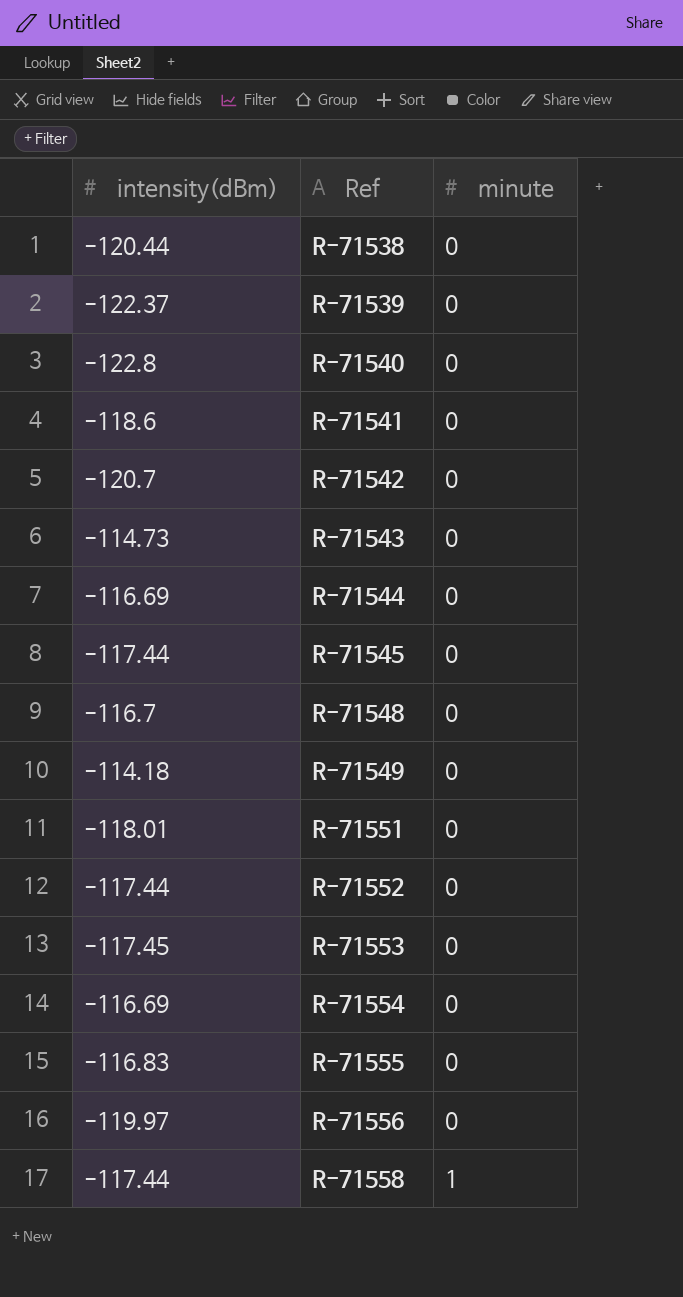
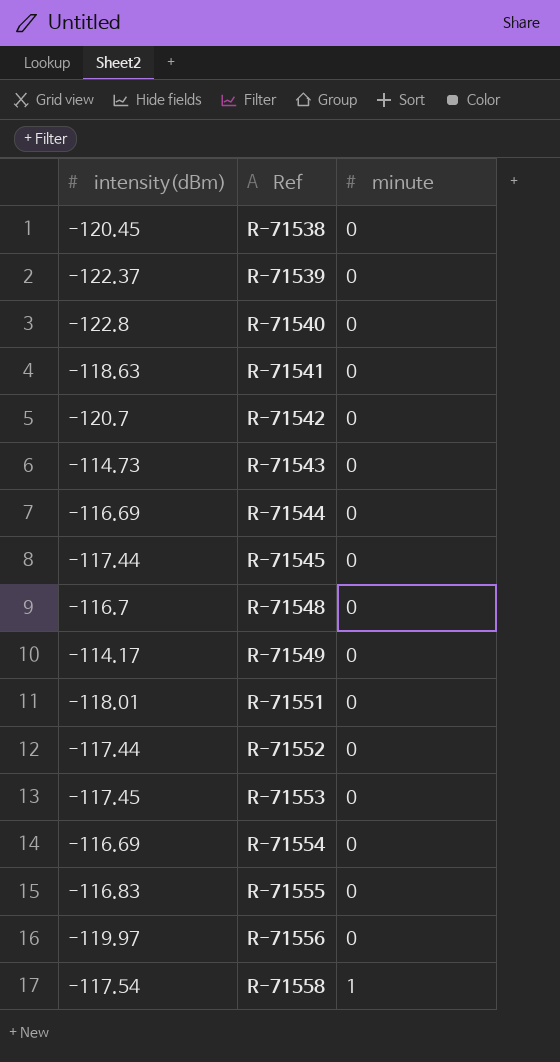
R-71538 | intensity(dBm): -120.44 -> -120.45
R-71541 | intensity(dBm): -118.6 -> -118.63
R-71549 | intensity(dBm): -114.18 -> -114.17
R-71558 | intensity(dBm): -117.44 -> -117.54

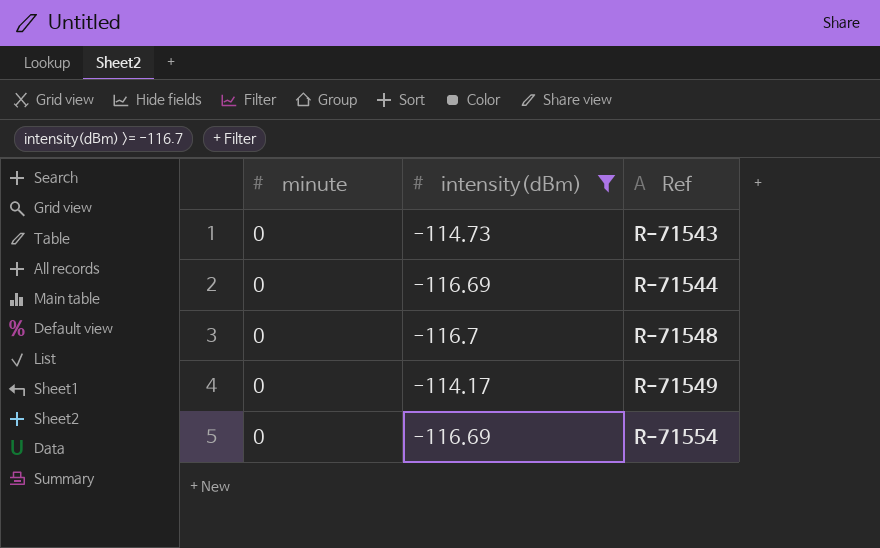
filter: none -> intensity(dBm) >= -116.7
column minute | position: 3 -> 1

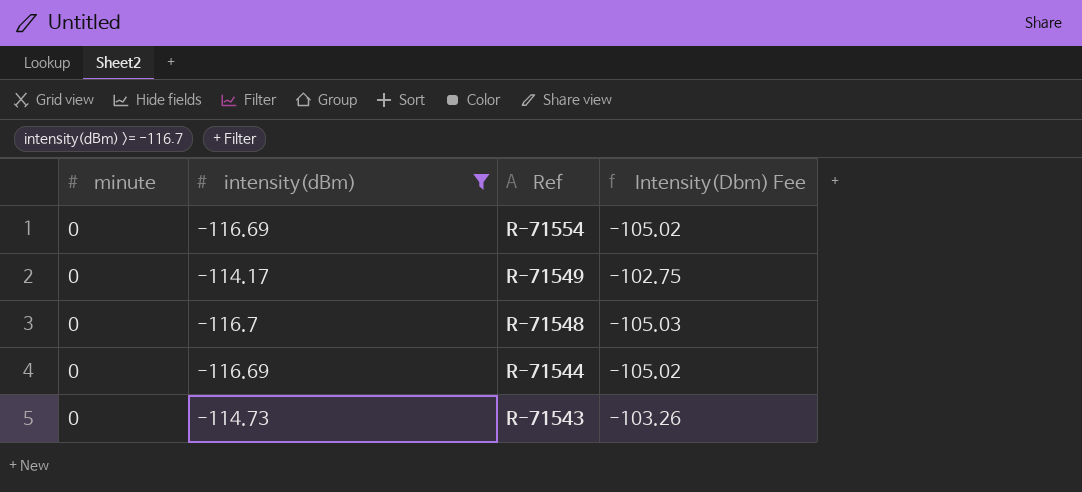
row order: Ref ascending -> Ref descending
column Intensity(Dbm) Fee | formula: none -> [intensity(dBm)] * 0.9

